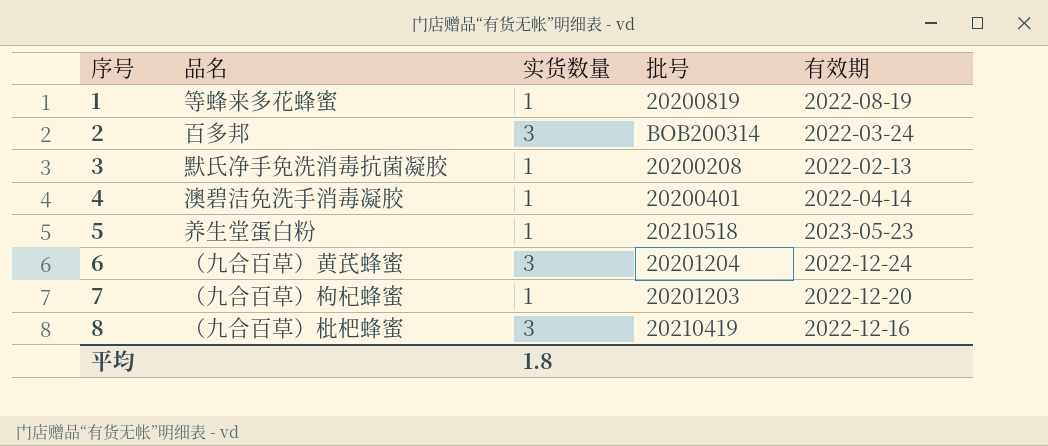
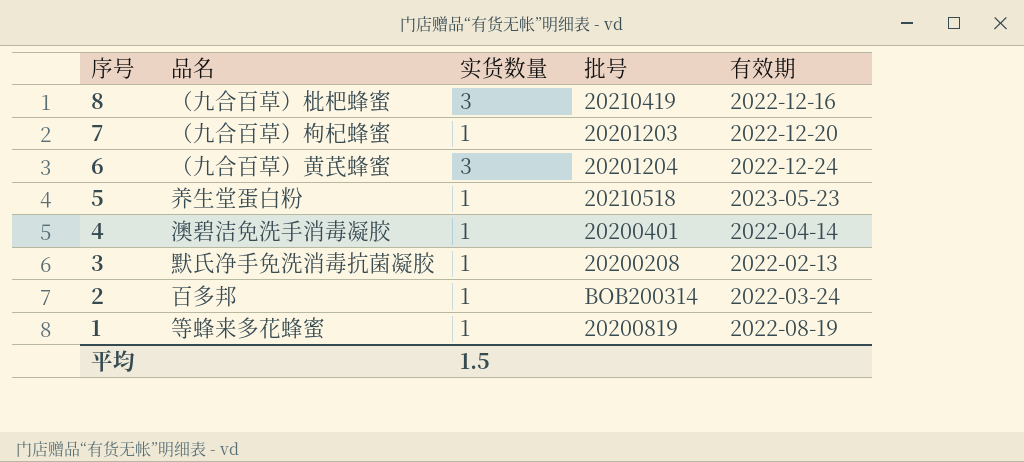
row order: 序号 ascending -> 序号 descending
2 | 实货数量: 3 -> 1
平均 | 实货数量: 1.8 -> 1.5

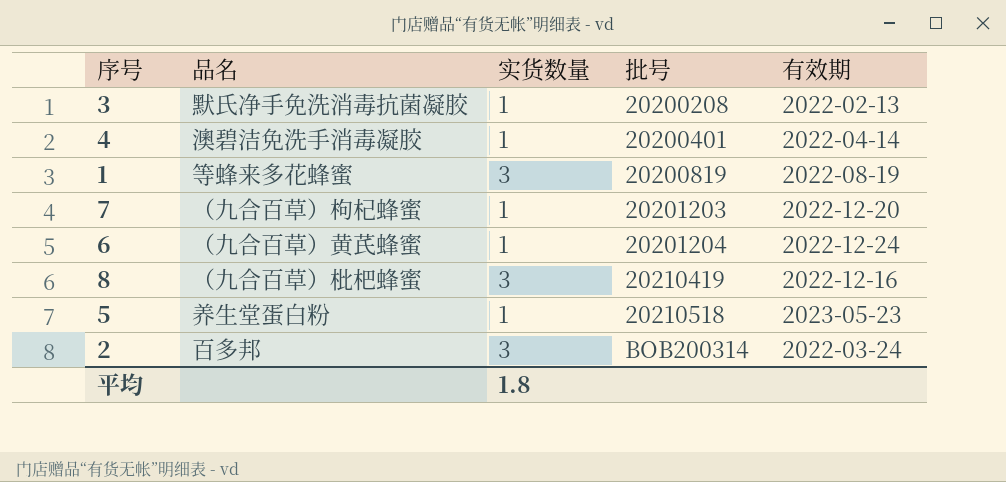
row order: 序号 descending -> 批号 ascending
1 | 实货数量: 1 -> 3
6 | 实货数量: 3 -> 1
2 | 实货数量: 1 -> 3
平均 | 实货数量: 1.5 -> 1.8

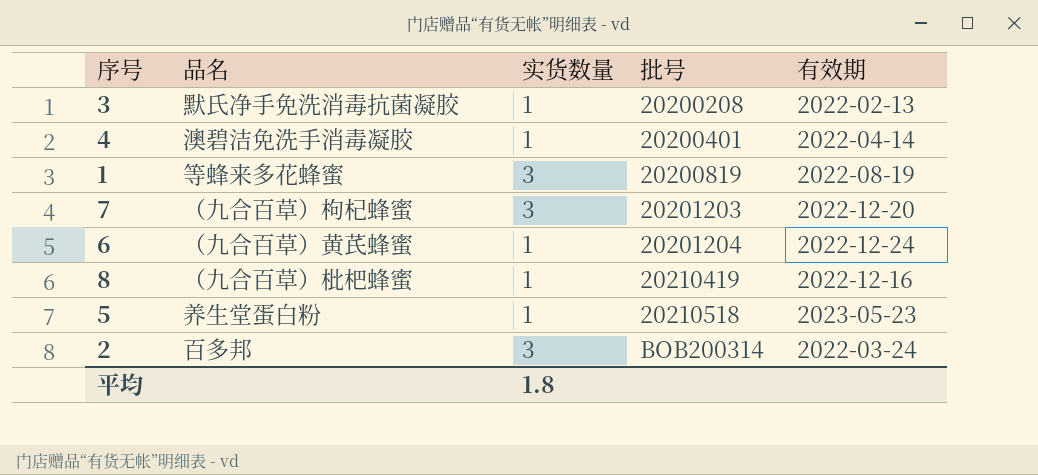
7 | 实货数量: 1 -> 3
8 | 实货数量: 3 -> 1

